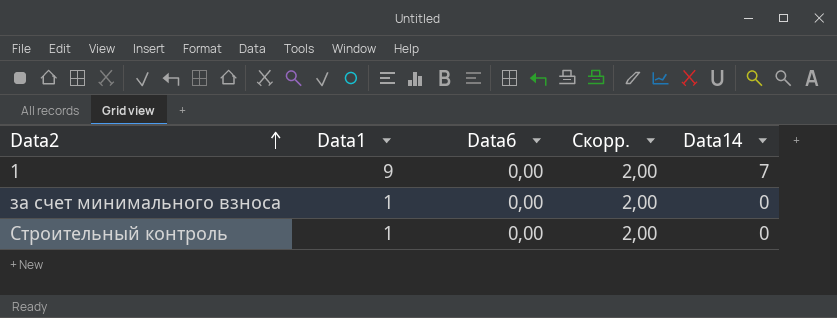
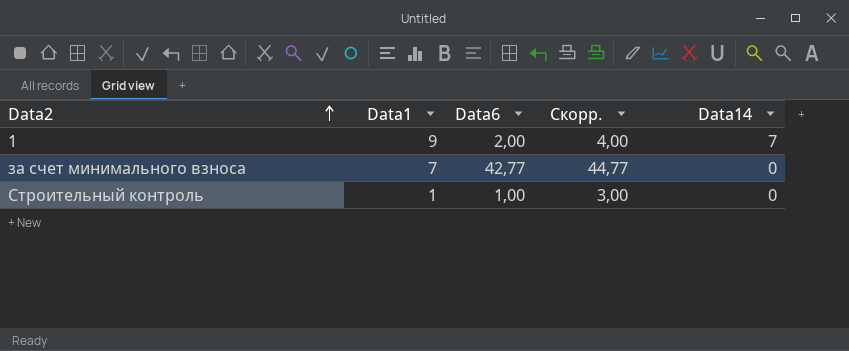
1 | Data6: 0,00 -> 2,00
1 | Скорр.: 2,00 -> 4,00
за счет минимального взноса | Data1: 1 -> 7
за счет минимального взноса | Data6: 0,00 -> 42,77
за счет минимального взноса | Скорр.: 2,00 -> 44,77
Строительный контроль | Data6: 0,00 -> 1,00
Строительный контроль | Скорр.: 2,00 -> 3,00

